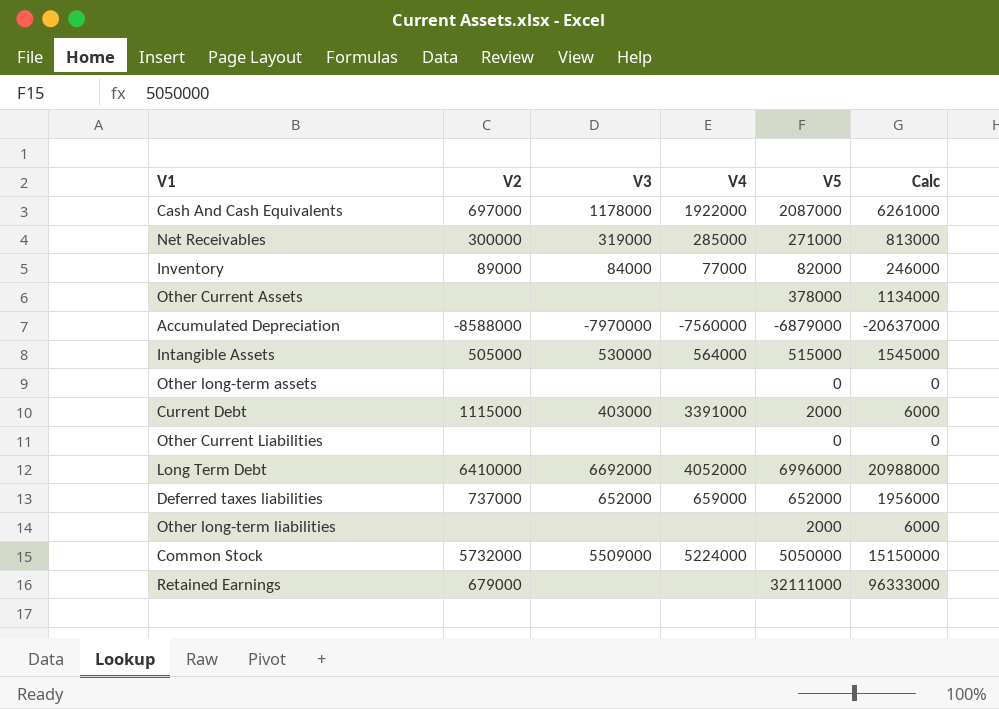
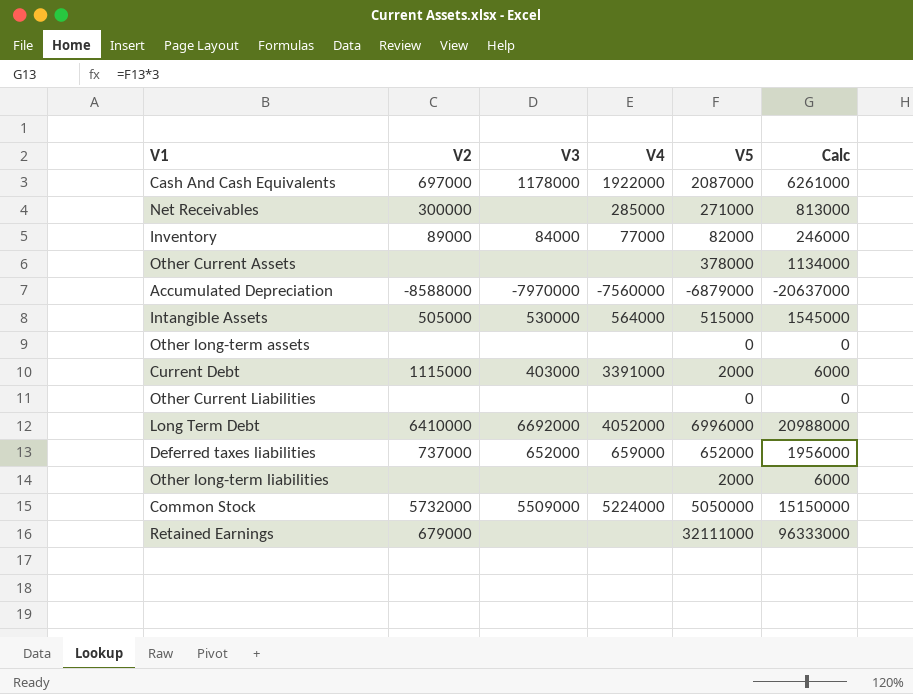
Net Receivables | V3: 319000 -> none

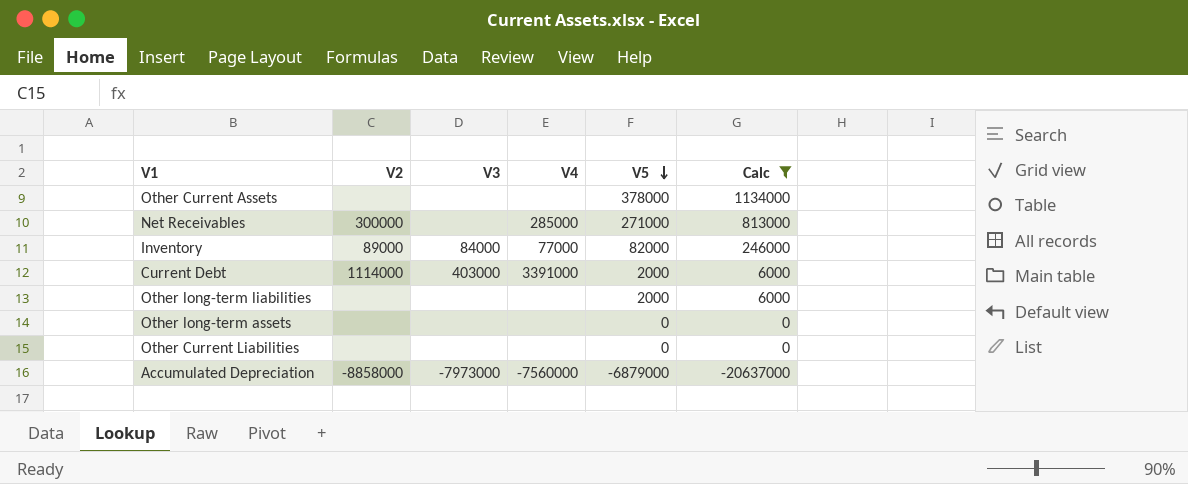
filter: none -> Calc <= 1134000
row order: none -> V5 descending
Current Debt | V2: 1115000 -> 1114000
Accumulated Depreciation | V2: -8588000 -> -8858000
Accumulated Depreciation | V3: -7970000 -> -7973000

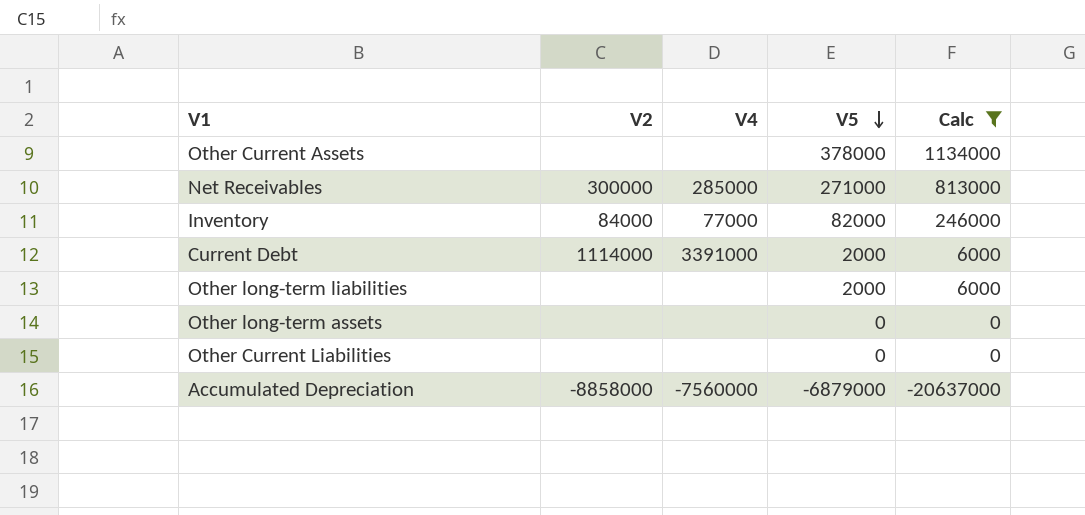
column V3 | position: 3 -> none
Inventory | V2: 89000 -> 84000

